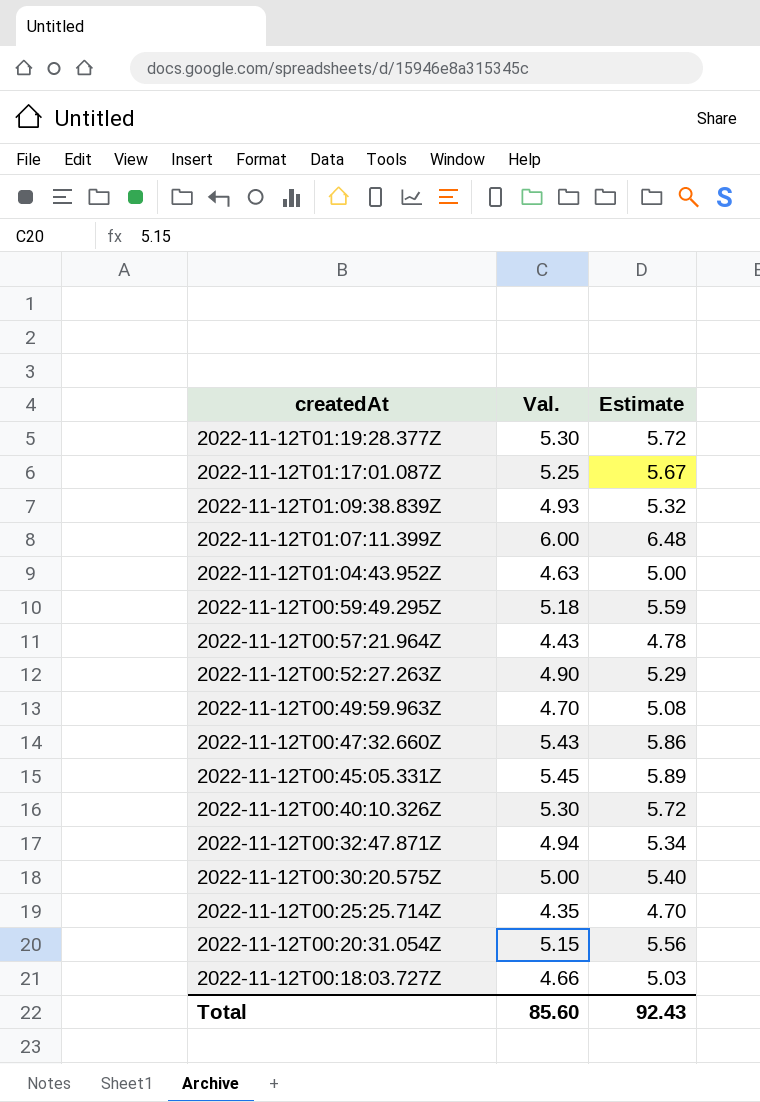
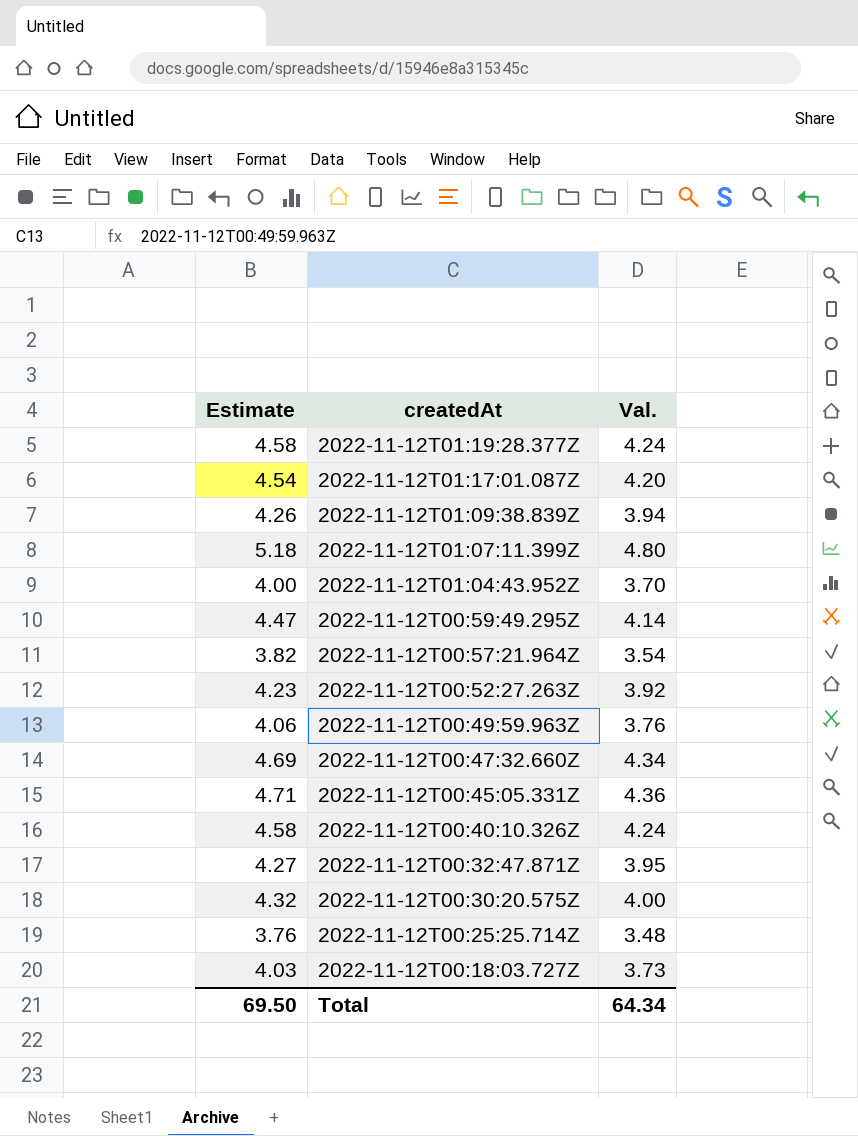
column Estimate | position: 3 -> 1
row 2022-11-12T00:20:31.054Z: 5.15 | 5.56 -> none
2022-11-12T01:19:28.377Z | Estimate: 5.72 -> 4.58
2022-11-12T01:19:28.377Z | Val.: 5.30 -> 4.24
2022-11-12T01:17:01.087Z | Estimate: 5.67 -> 4.54
2022-11-12T01:17:01.087Z | Val.: 5.25 -> 4.20
2022-11-12T01:09:38.839Z | Estimate: 5.32 -> 4.26
2022-11-12T01:09:38.839Z | Val.: 4.93 -> 3.94
2022-11-12T01:07:11.399Z | Estimate: 6.48 -> 5.18
2022-11-12T01:07:11.399Z | Val.: 6.00 -> 4.80
2022-11-12T01:04:43.952Z | Estimate: 5.00 -> 4.00
2022-11-12T01:04:43.952Z | Val.: 4.63 -> 3.70
2022-11-12T00:59:49.295Z | Estimate: 5.59 -> 4.47
2022-11-12T00:59:49.295Z | Val.: 5.18 -> 4.14
2022-11-12T00:57:21.964Z | Estimate: 4.78 -> 3.82
2022-11-12T00:57:21.964Z | Val.: 4.43 -> 3.54
2022-11-12T00:52:27.263Z | Estimate: 5.29 -> 4.23
2022-11-12T00:52:27.263Z | Val.: 4.90 -> 3.92
2022-11-12T00:49:59.963Z | Estimate: 5.08 -> 4.06
2022-11-12T00:49:59.963Z | Val.: 4.70 -> 3.76
2022-11-12T00:47:32.660Z | Estimate: 5.86 -> 4.69
2022-11-12T00:47:32.660Z | Val.: 5.43 -> 4.34
2022-11-12T00:45:05.331Z | Estimate: 5.89 -> 4.71
2022-11-12T00:45:05.331Z | Val.: 5.45 -> 4.36
2022-11-12T00:40:10.326Z | Estimate: 5.72 -> 4.58
2022-11-12T00:40:10.326Z | Val.: 5.30 -> 4.24
2022-11-12T00:32:47.871Z | Estimate: 5.34 -> 4.27
2022-11-12T00:32:47.871Z | Val.: 4.94 -> 3.95
2022-11-12T00:30:20.575Z | Estimate: 5.40 -> 4.32
2022-11-12T00:30:20.575Z | Val.: 5.00 -> 4.00
2022-11-12T00:25:25.714Z | Estimate: 4.70 -> 3.76
2022-11-12T00:25:25.714Z | Val.: 4.35 -> 3.48
2022-11-12T00:18:03.727Z | Estimate: 5.03 -> 4.03
2022-11-12T00:18:03.727Z | Val.: 4.66 -> 3.73
Total | Estimate: 92.43 -> 69.50
Total | Val.: 85.60 -> 64.34

